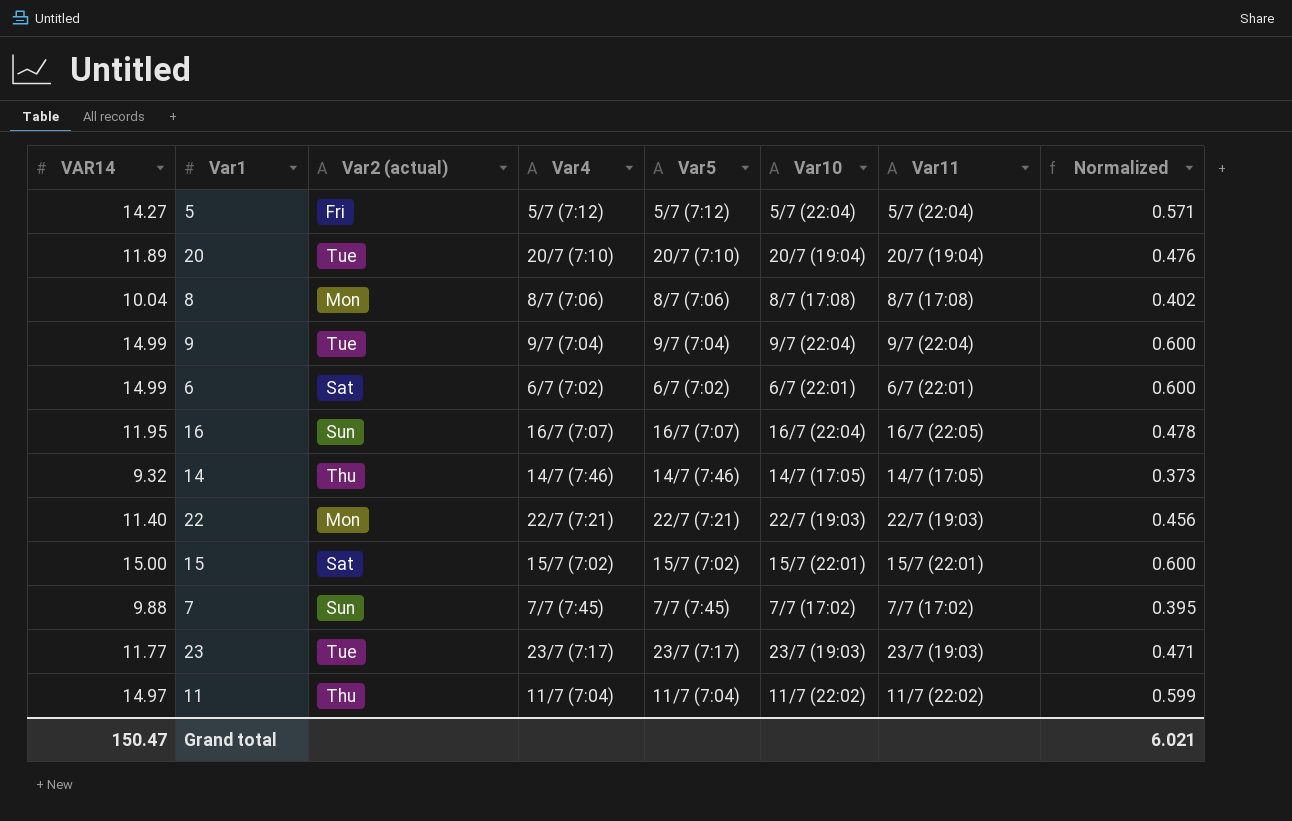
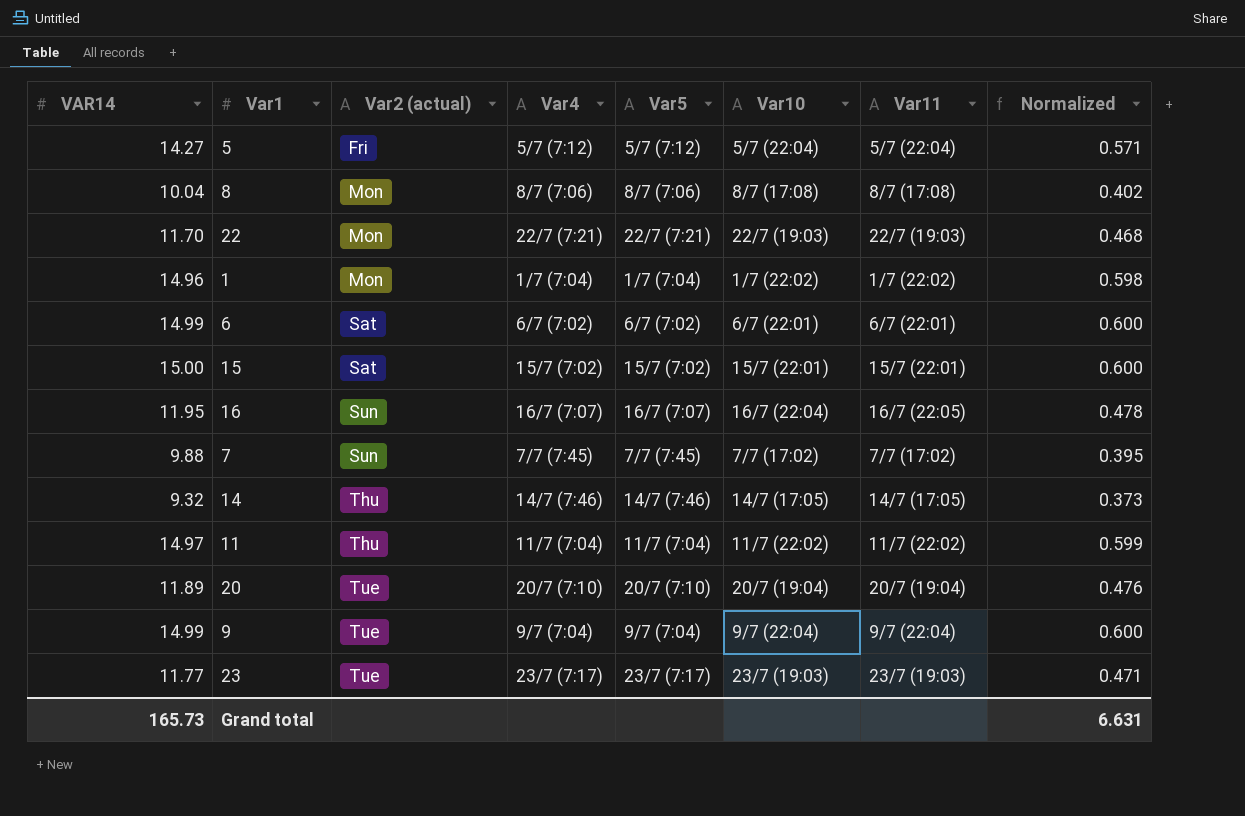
row order: none -> Var2 (actual) ascending
22 | VAR14: 11.40 -> 11.70
22 | Normalized: 0.456 -> 0.468
row 1: none -> 14.96 | Mon | 1/7 (7:04) | 1/7 (7:04) | 1/7 (22:02) | 1/7 (22:02) | 0.598
Grand total | VAR14: 150.47 -> 165.73
Grand total | Normalized: 6.021 -> 6.631

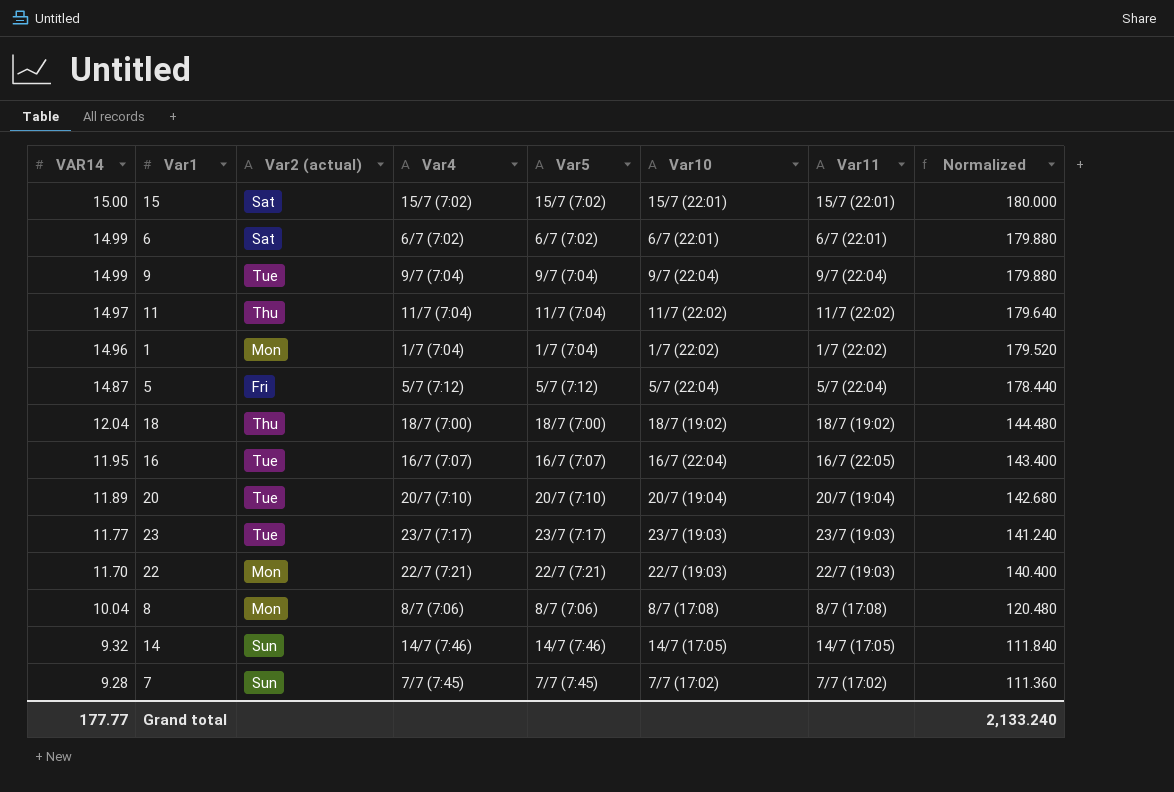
row order: Var2 (actual) ascending -> VAR14 descending
column Normalized | formula: [VAR14] * 0.04 -> [VAR14] * 12
5 | VAR14: 14.27 -> 14.87
row 18: none -> 12.04 | Thu | 18/7 (7:00) | 18/7 (7:00) | 18/7 (19:02) | 18/7 (19:02) | 144.480
16 | Var2 (actual): Sun -> Tue
14 | Var2 (actual): Thu -> Sun
7 | VAR14: 9.88 -> 9.28
Grand total | VAR14: 165.73 -> 177.77
Grand total | Normalized: 6.631 -> 2,133.240

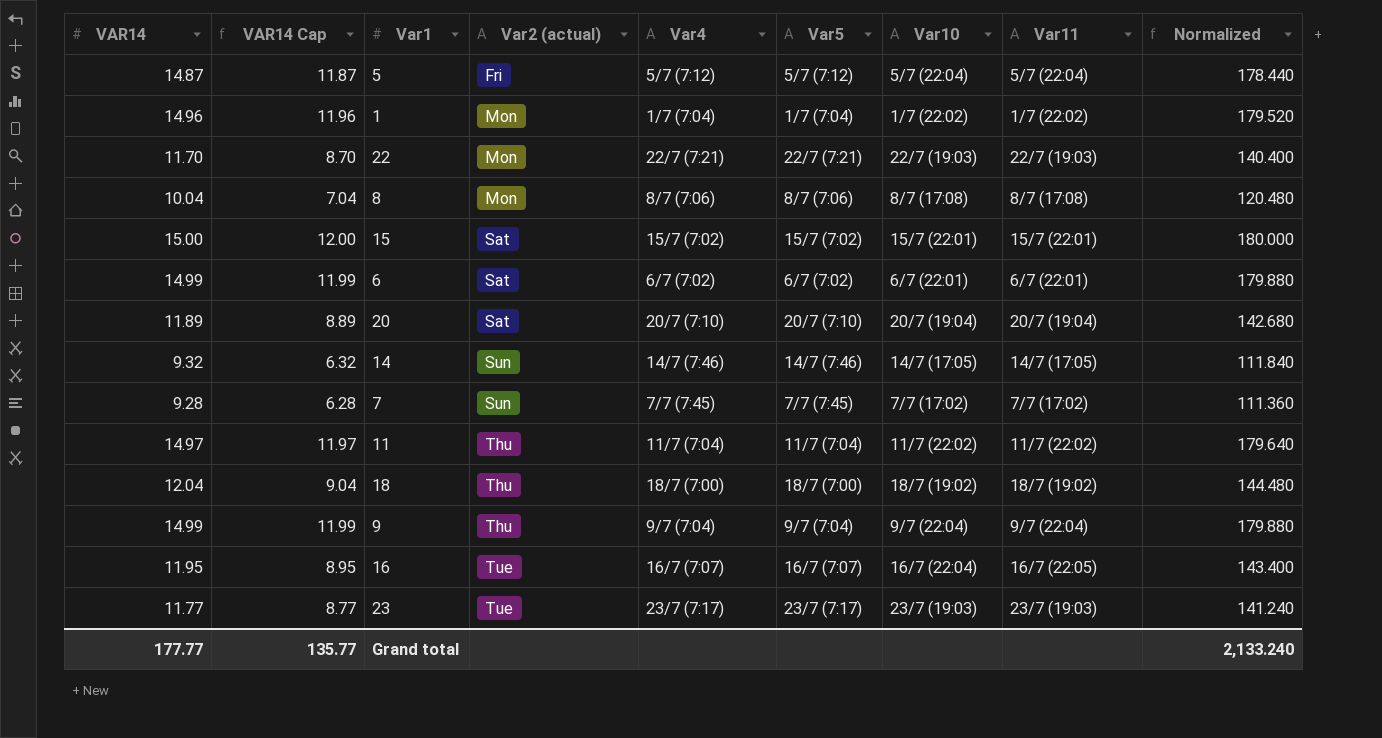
row order: VAR14 descending -> Var2 (actual) ascending
column VAR14 Cap | formula: none -> [VAR14] - 3
20 | Var2 (actual): Tue -> Sat
9 | Var2 (actual): Tue -> Thu

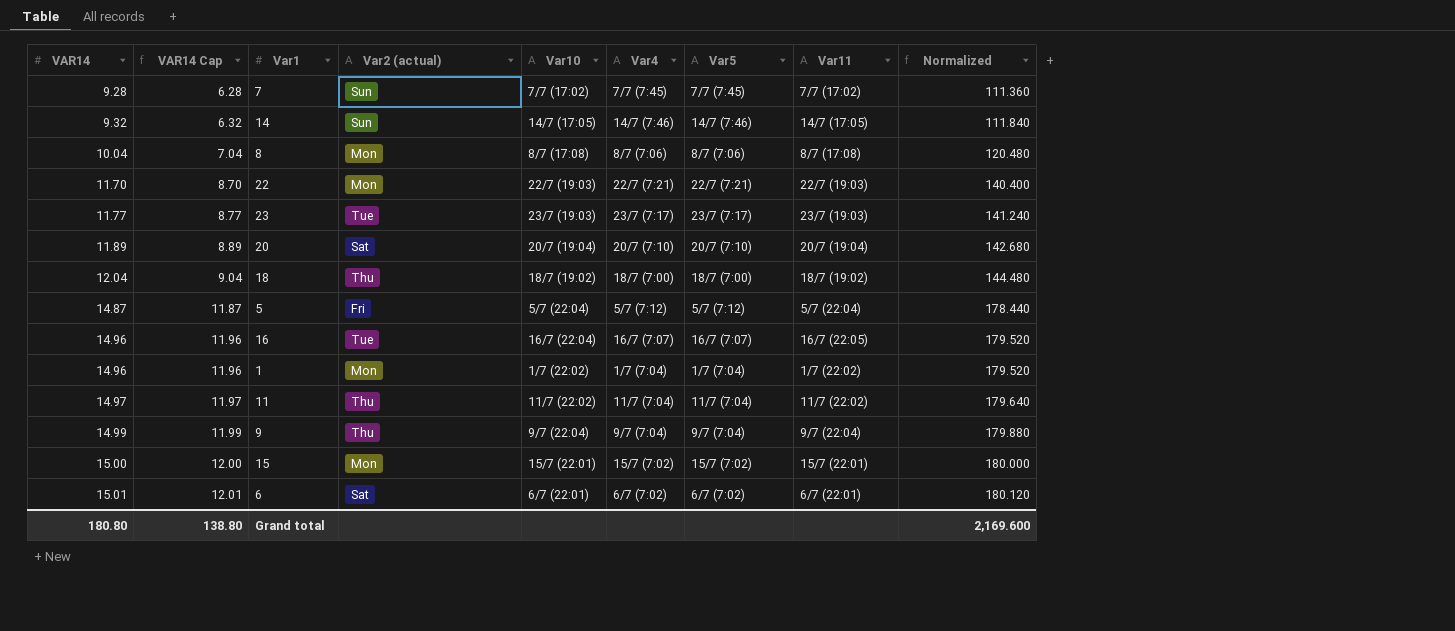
row order: Var2 (actual) ascending -> VAR14 ascending
column Var10 | position: 7 -> 5
16 | VAR14: 11.95 -> 14.96
16 | VAR14 Cap: 8.95 -> 11.96
16 | Normalized: 143.400 -> 179.520
15 | Var2 (actual): Sat -> Mon
6 | VAR14: 14.99 -> 15.01
6 | VAR14 Cap: 11.99 -> 12.01
6 | Normalized: 179.880 -> 180.120
Grand total | VAR14: 177.77 -> 180.80
Grand total | VAR14 Cap: 135.77 -> 138.80
Grand total | Normalized: 2,133.240 -> 2,169.600

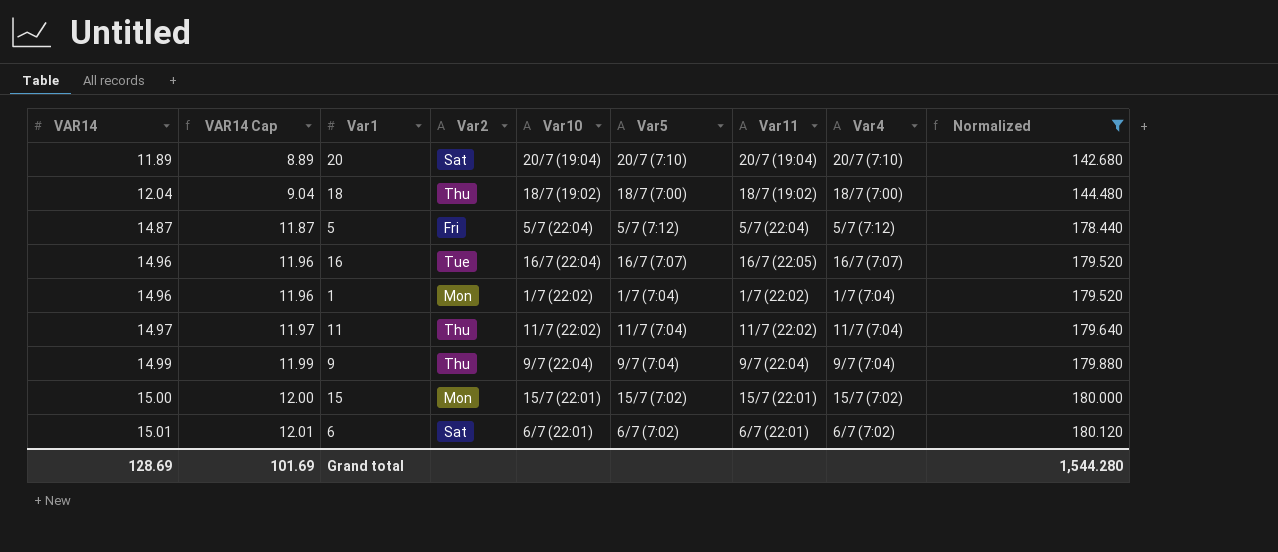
filter: none -> Normalized >= 142.680
column name: Var2 (actual) -> Var2
column Var4 | position: 6 -> 8
Grand total | VAR14: 180.80 -> 128.69
Grand total | VAR14 Cap: 138.80 -> 101.69
Grand total | Normalized: 2,169.600 -> 1,544.280

